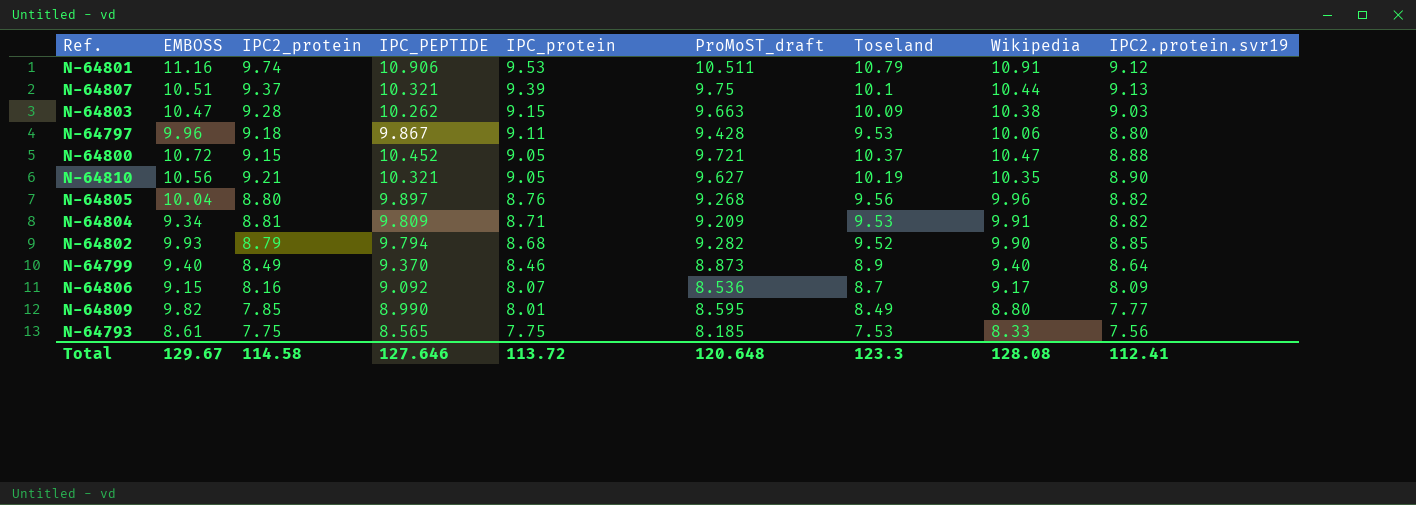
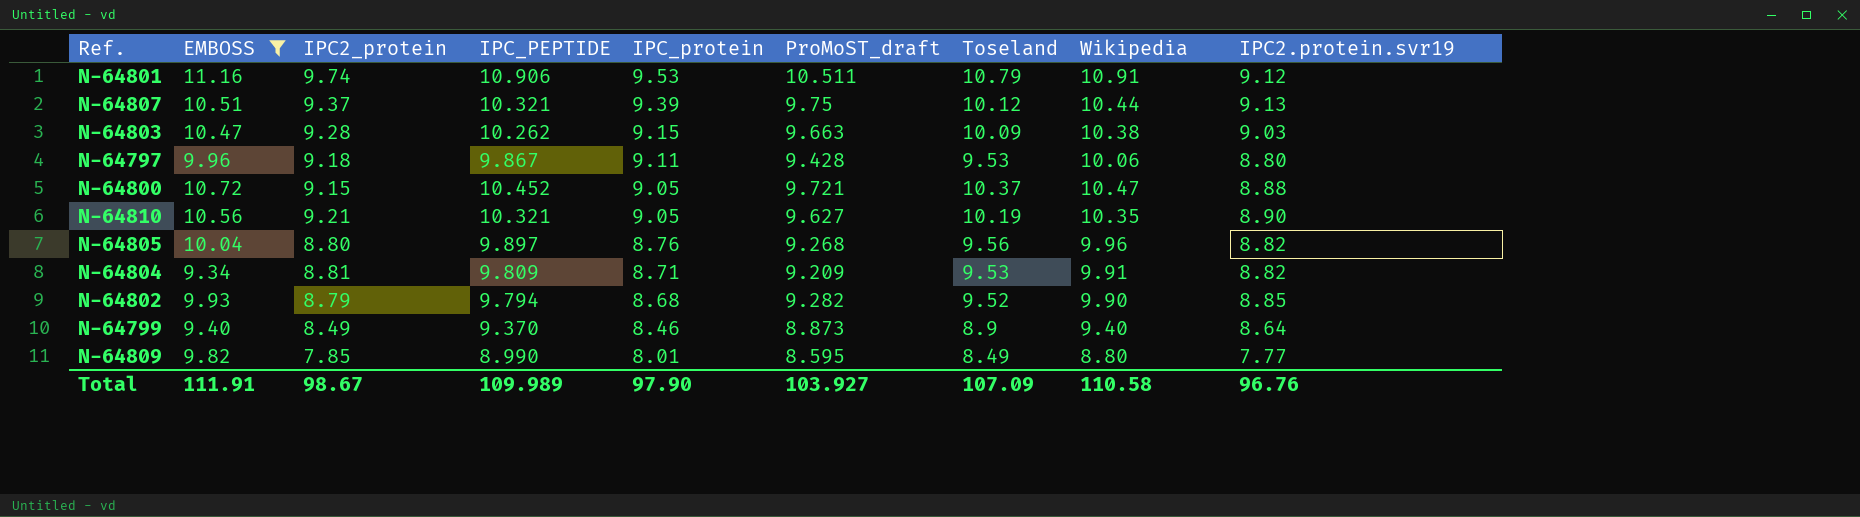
filter: none -> EMBOSS >= 9.34
N-64807 | Toseland: 10.1 -> 10.12
Total | EMBOSS: 129.67 -> 111.91
Total | IPC2_protein: 114.58 -> 98.67
Total | IPC_PEPTIDE: 127.646 -> 109.989
Total | IPC_protein: 113.72 -> 97.90
Total | ProMoST_draft: 120.648 -> 103.927
Total | Toseland: 123.3 -> 107.09
Total | Wikipedia: 128.08 -> 110.58
Total | IPC2.protein.svr19: 112.41 -> 96.76

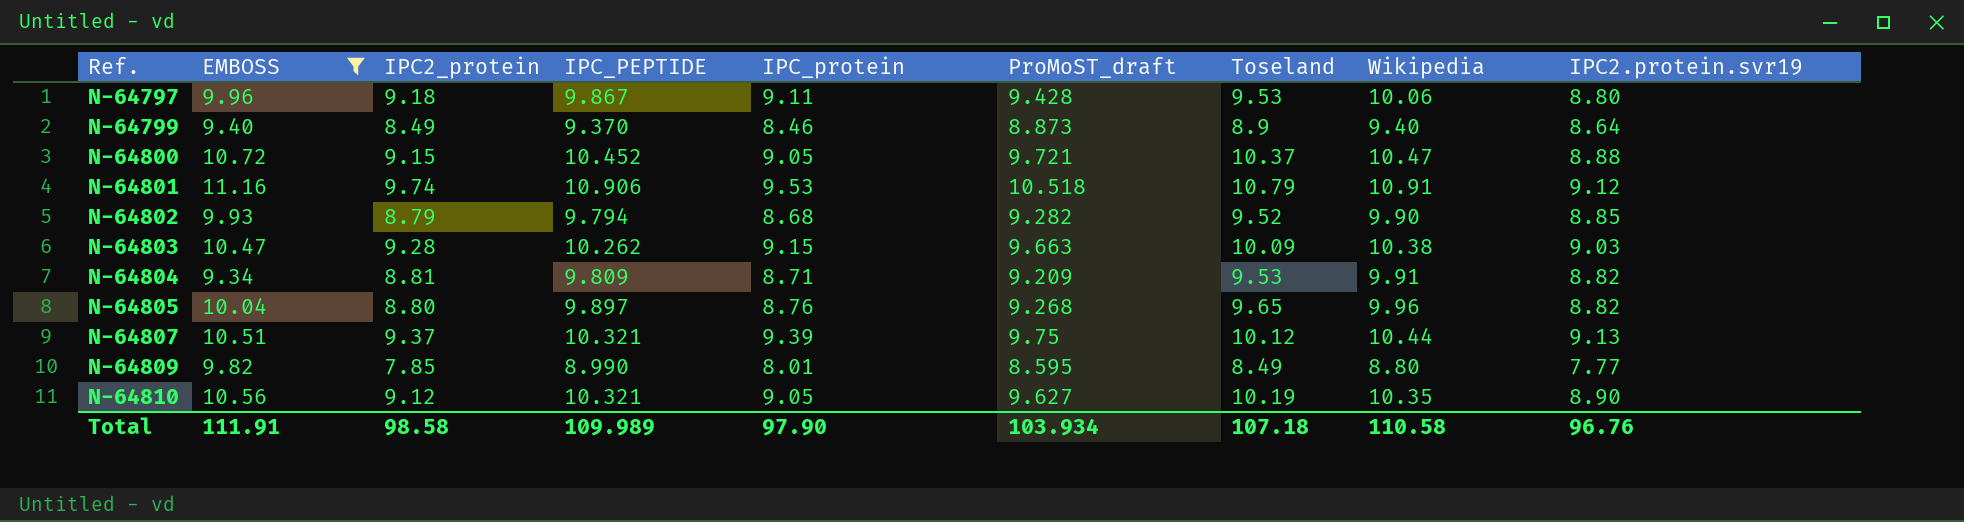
row order: IPC_protein descending -> Ref. ascending
N-64801 | ProMoST_draft: 10.511 -> 10.518
N-64805 | Toseland: 9.56 -> 9.65
N-64810 | IPC2_protein: 9.21 -> 9.12
Total | IPC2_protein: 98.67 -> 98.58
Total | ProMoST_draft: 103.927 -> 103.934
Total | Toseland: 107.09 -> 107.18

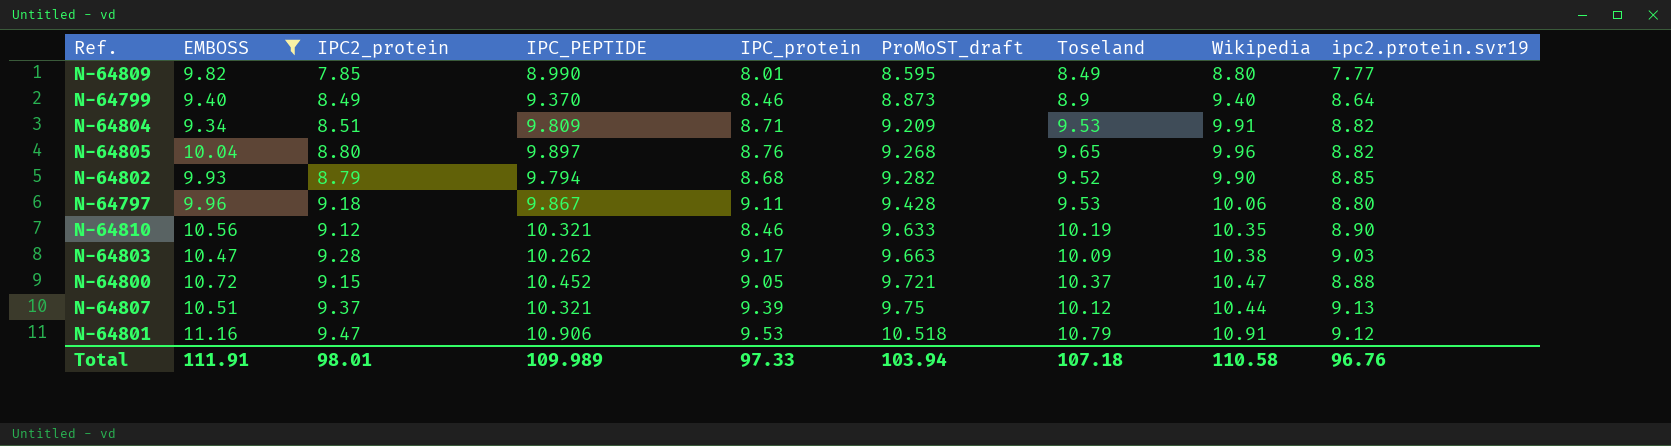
row order: Ref. ascending -> ProMoST_draft ascending
column name: IPC2.protein.svr19 -> ipc2.protein.svr19
N-64804 | IPC2_protein: 8.81 -> 8.51
N-64810 | IPC_protein: 9.05 -> 8.46
N-64810 | ProMoST_draft: 9.627 -> 9.633
N-64803 | IPC_protein: 9.15 -> 9.17
N-64801 | IPC2_protein: 9.74 -> 9.47
Total | IPC2_protein: 98.58 -> 98.01
Total | IPC_protein: 97.90 -> 97.33
Total | ProMoST_draft: 103.934 -> 103.94

